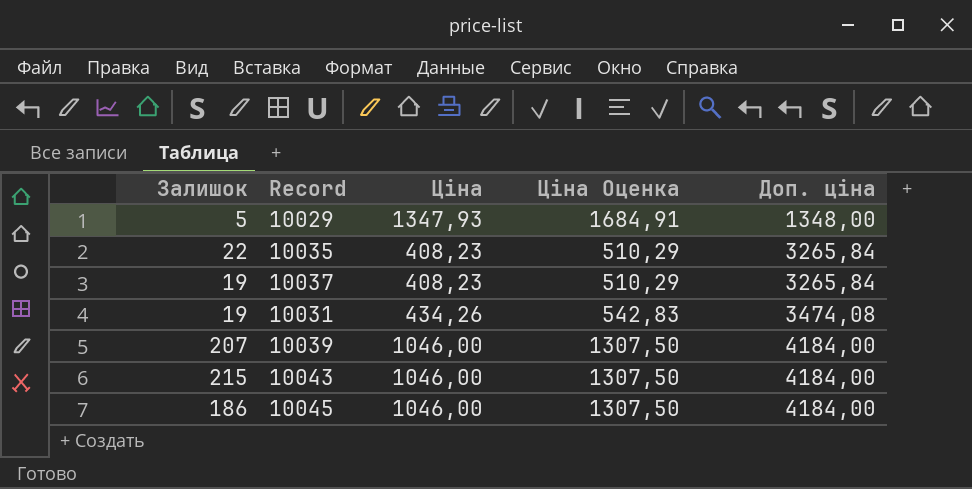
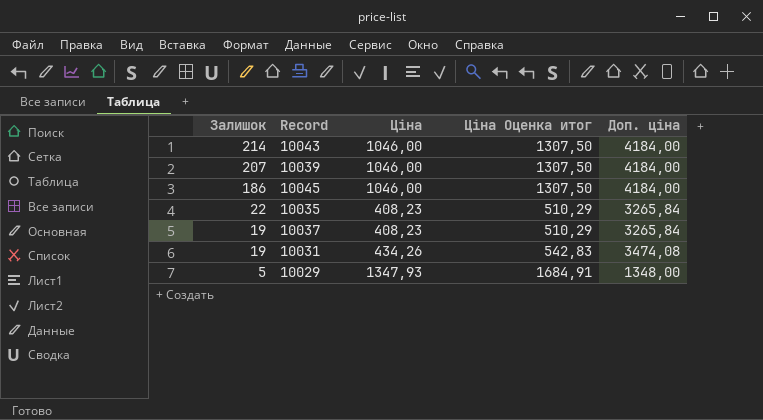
row order: Доп. ціна ascending -> Залишок descending
column name: Ціна Оценка -> Ціна Оценка итог
10043 | Залишок: 215 -> 214

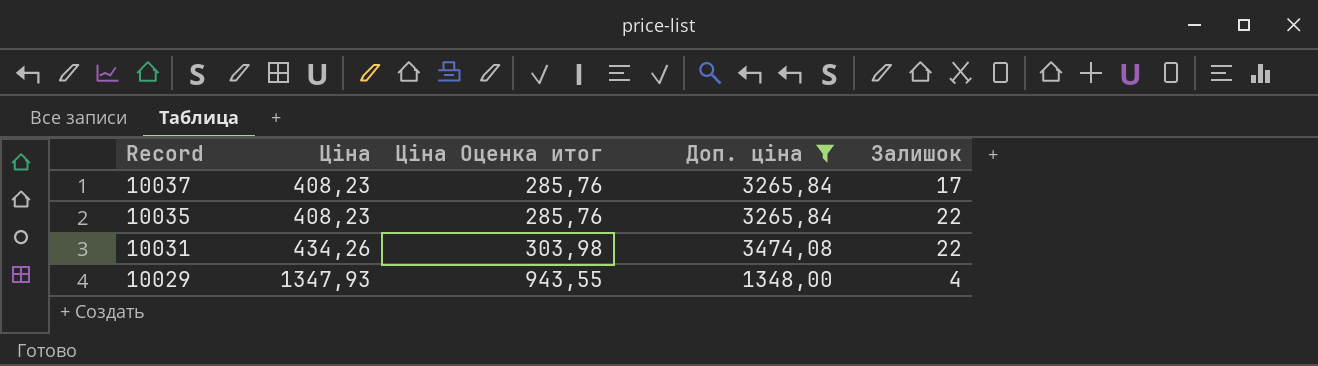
filter: none -> Доп. ціна != 4184,00
row order: Залишок descending -> Record descending
column Ціна Оценка итог | formula: [Ціна] * 1,25 -> [Ціна] * 0,7
column Залишок | position: 1 -> 5
10037 | Залишок: 19 -> 17
10031 | Залишок: 19 -> 22
10029 | Залишок: 5 -> 4

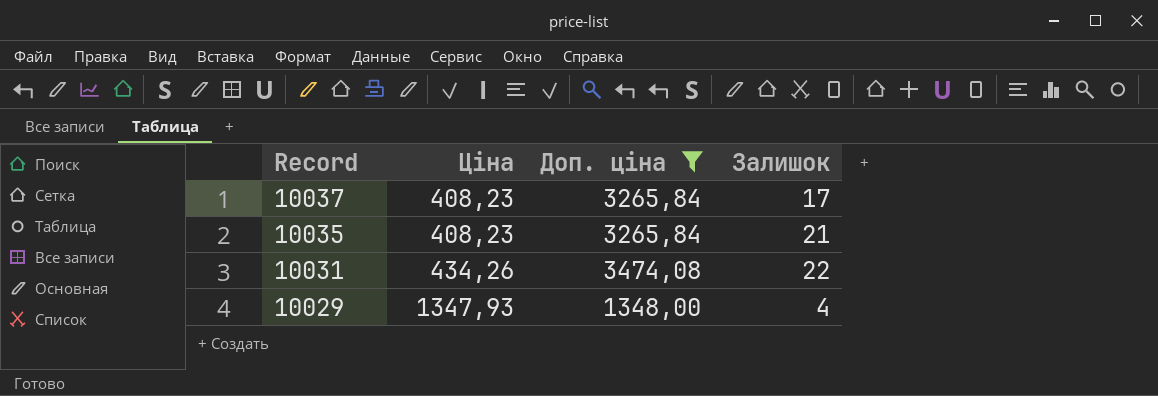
column Ціна Оценка итог | formula: [Ціна] * 0,7 -> none
10035 | Залишок: 22 -> 21

